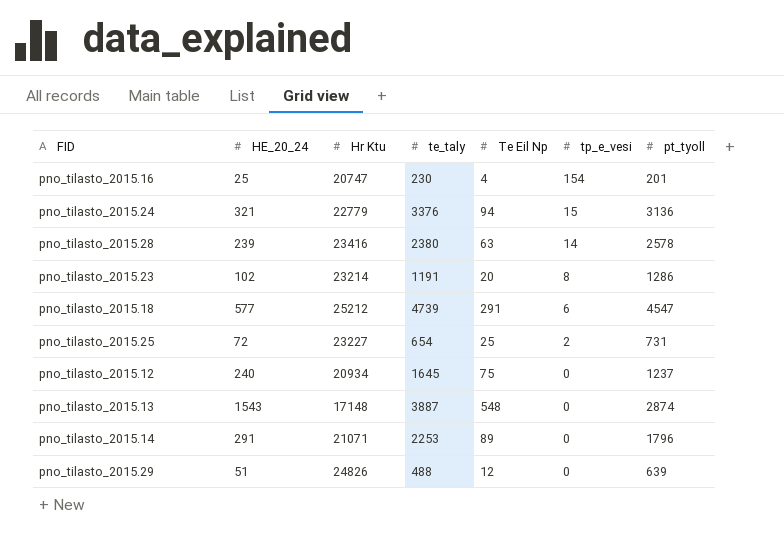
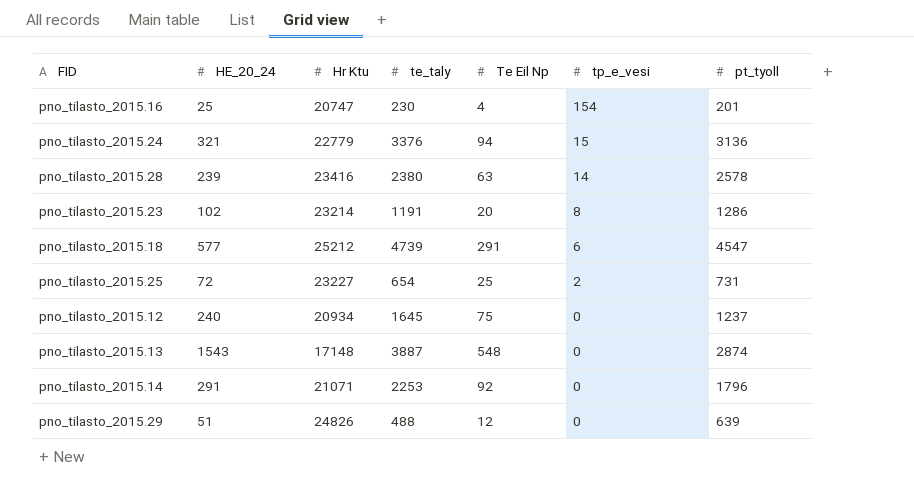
pno_tilasto_2015.14 | Te Eil Np: 89 -> 92

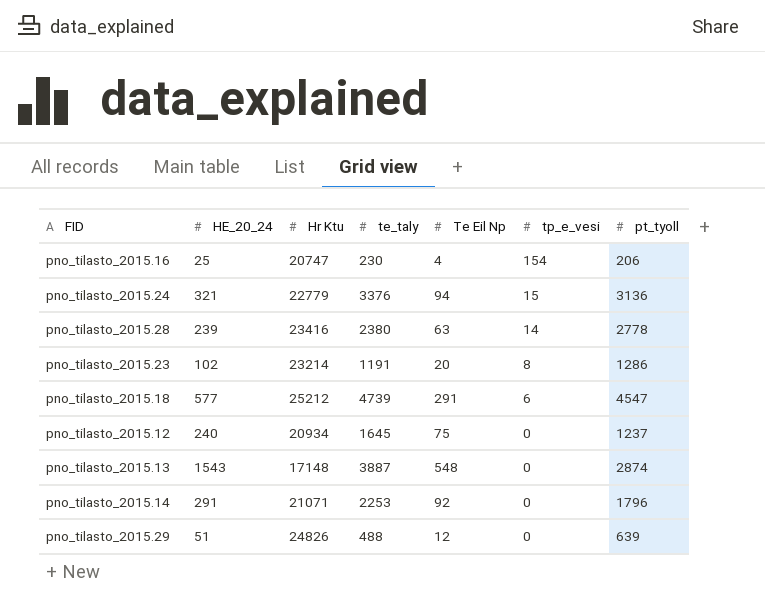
row pno_tilasto_2015.25: 72 | 23227 | 654 | 25 | 2 | 731 -> none
pno_tilasto_2015.16 | pt_tyoll: 201 -> 206
pno_tilasto_2015.28 | pt_tyoll: 2578 -> 2778

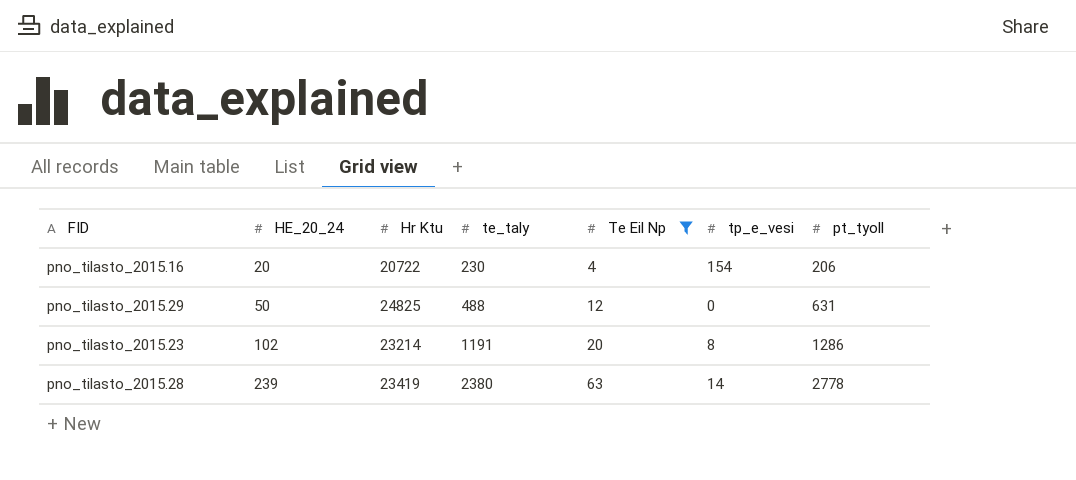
filter: none -> Te Eil Np <= 63
row order: tp_e_vesi descending -> HE_20_24 ascending
pno_tilasto_2015.16 | HE_20_24: 25 -> 20
pno_tilasto_2015.16 | Hr Ktu: 20747 -> 20722
pno_tilasto_2015.29 | HE_20_24: 51 -> 50
pno_tilasto_2015.29 | Hr Ktu: 24826 -> 24825
pno_tilasto_2015.29 | pt_tyoll: 639 -> 631
pno_tilasto_2015.28 | Hr Ktu: 23416 -> 23419

